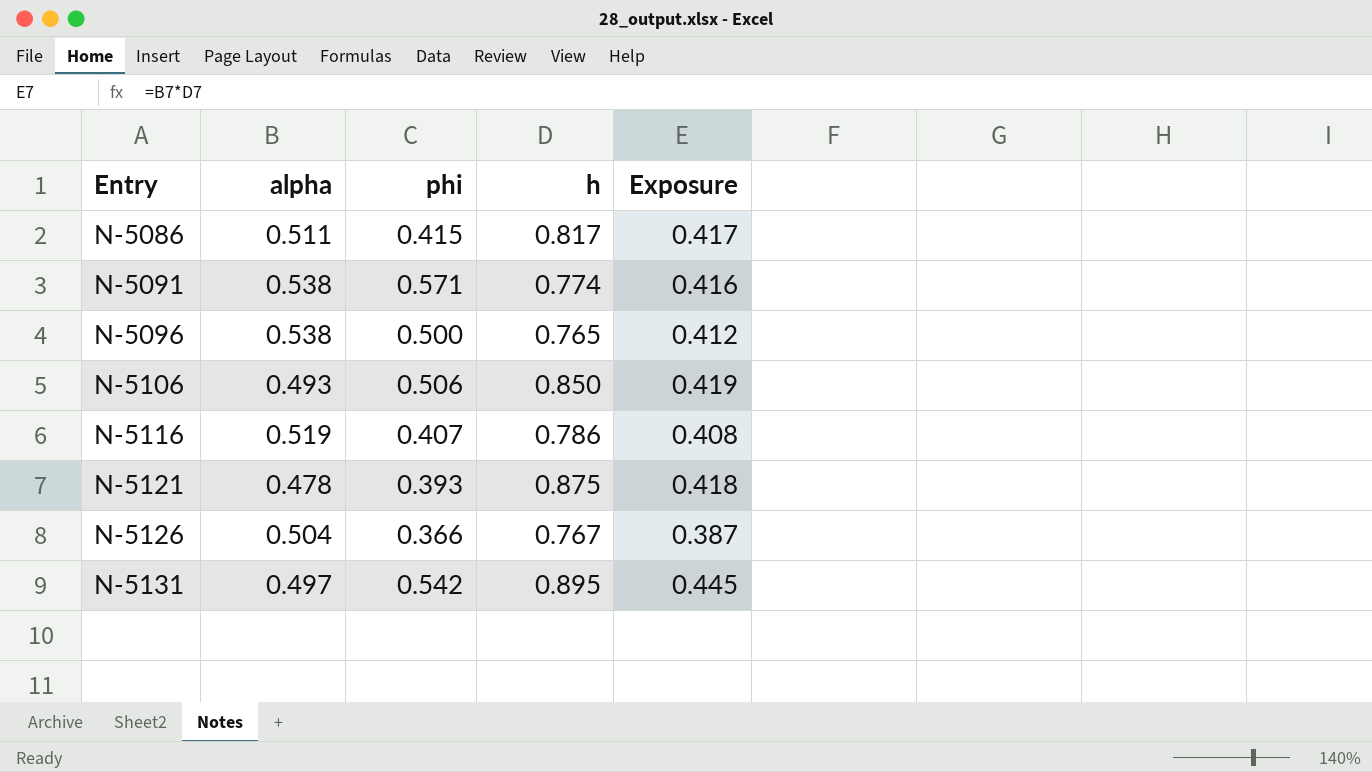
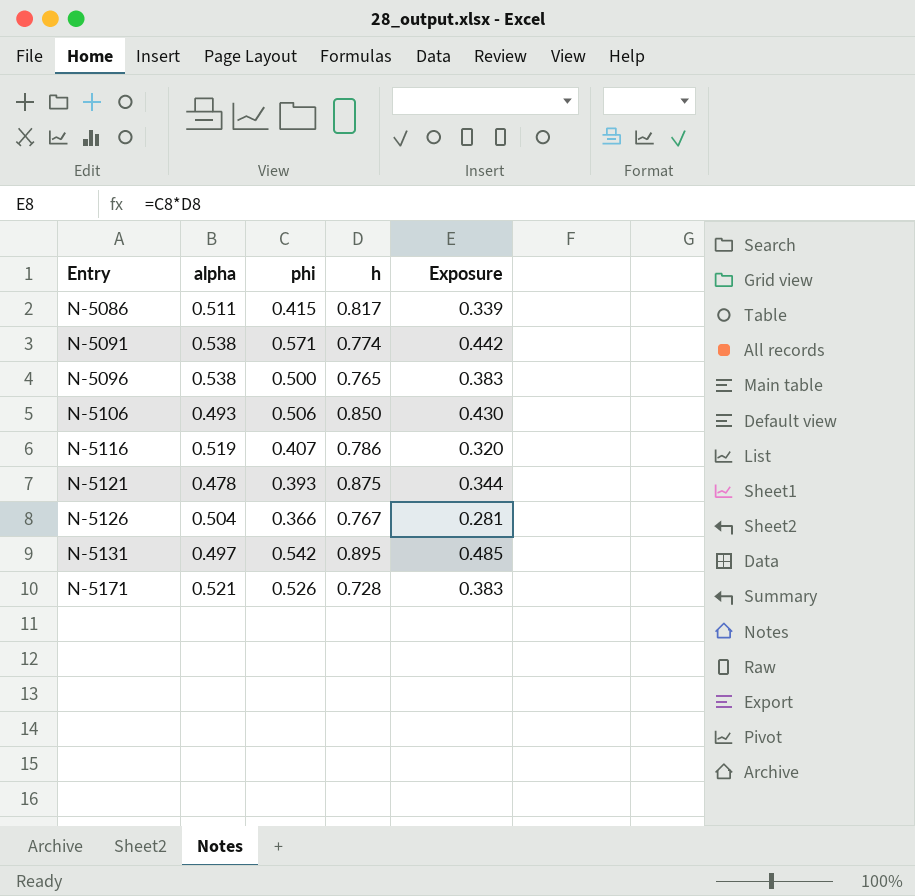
column Exposure | formula: [alpha] * [h] -> [phi] * [h]
row N-5171: none -> 0.521 | 0.526 | 0.728 | 0.383

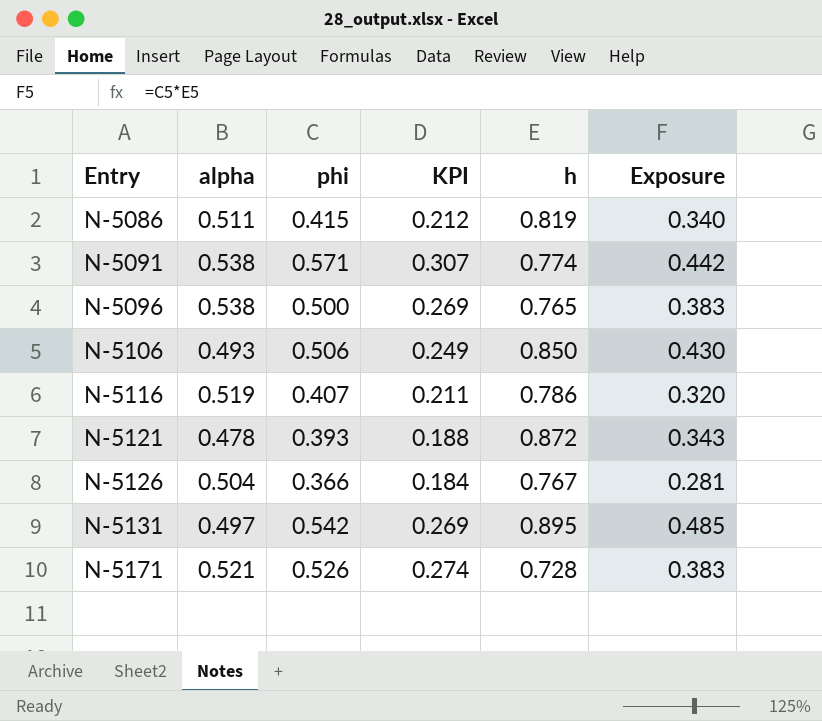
column KPI | formula: none -> [alpha] * [phi]
N-5086 | h: 0.817 -> 0.819
N-5086 | Exposure: 0.339 -> 0.340
N-5121 | h: 0.875 -> 0.872
N-5121 | Exposure: 0.344 -> 0.343

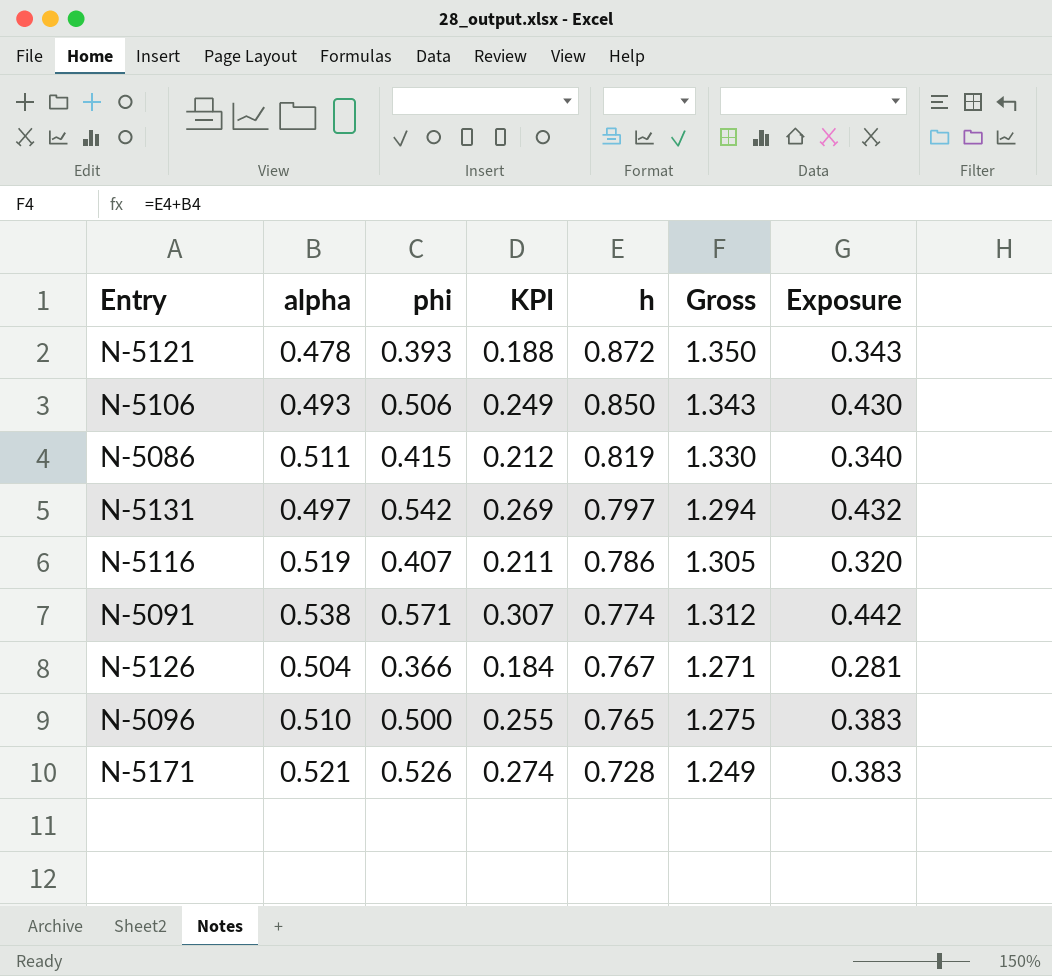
row order: Entry ascending -> h descending
column Gross | formula: none -> [alpha] + [h]
N-5131 | h: 0.895 -> 0.797
N-5131 | Exposure: 0.485 -> 0.432
N-5096 | alpha: 0.538 -> 0.510
N-5096 | KPI: 0.269 -> 0.255

